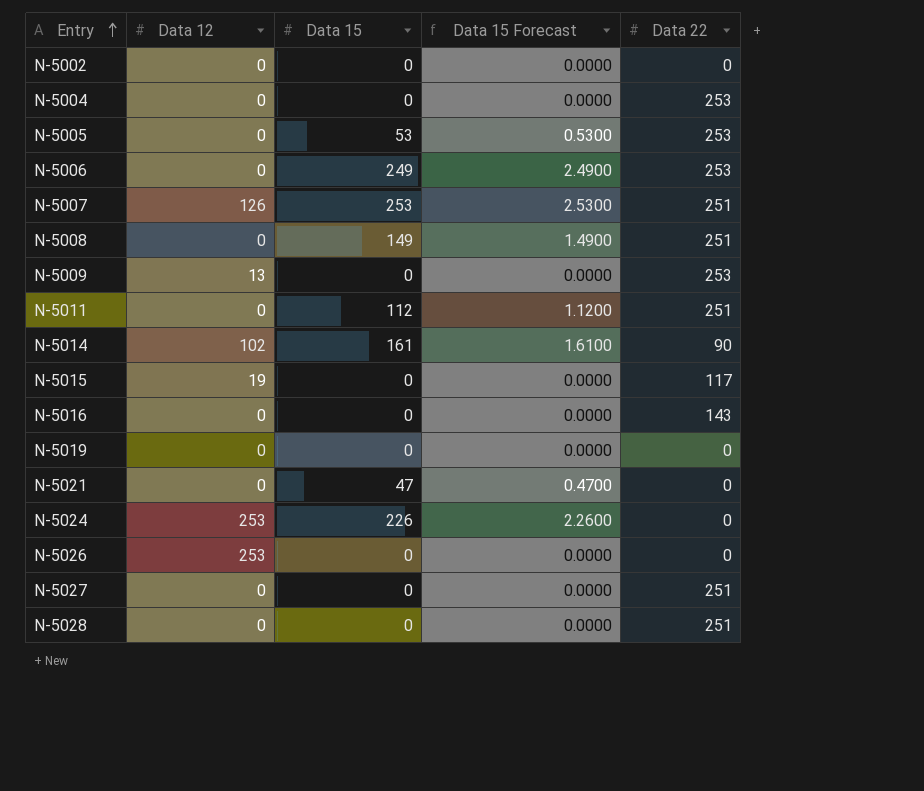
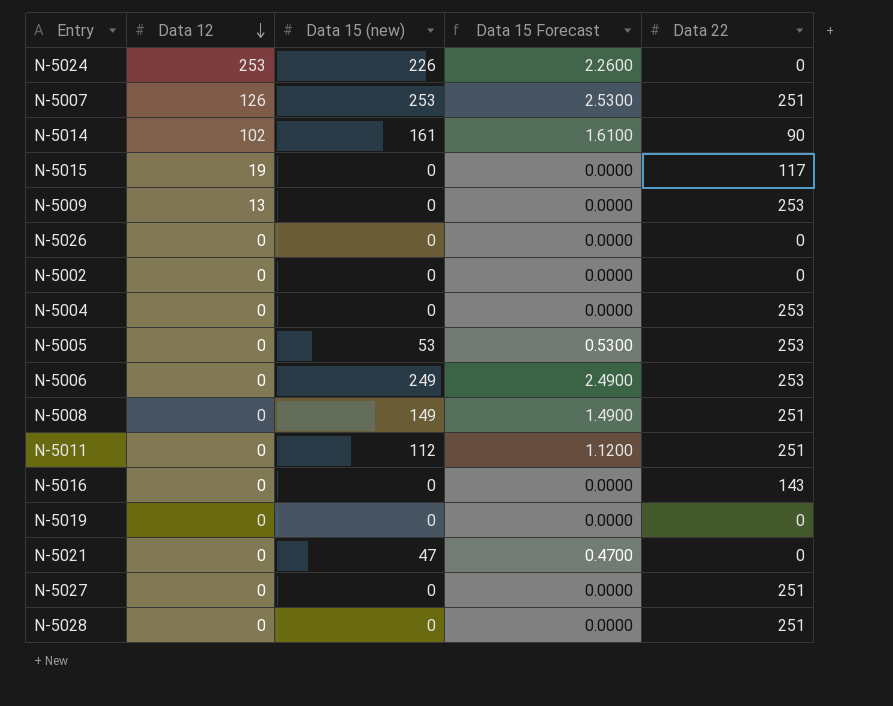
row order: Entry ascending -> Data 12 descending
column name: Data 15 -> Data 15 (new)
N-5026 | Data 12: 253 -> 0

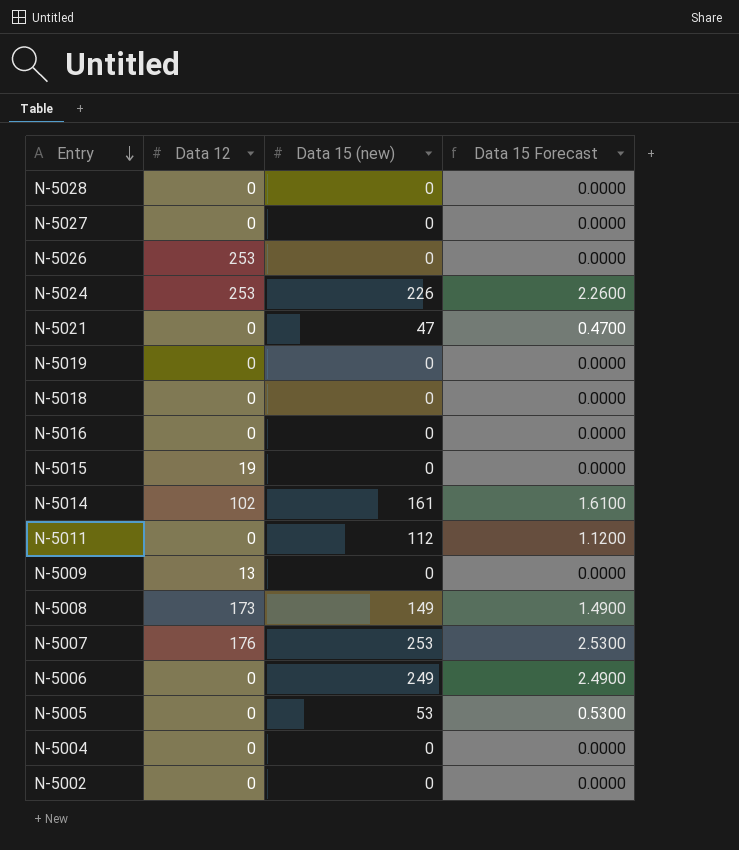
row order: Data 12 descending -> Entry descending
column Data 22 | position: 5 -> none
N-5026 | Data 12: 0 -> 253
row N-5018: none -> 0 | 0 | 0.0000
N-5008 | Data 12: 0 -> 173
N-5007 | Data 12: 126 -> 176

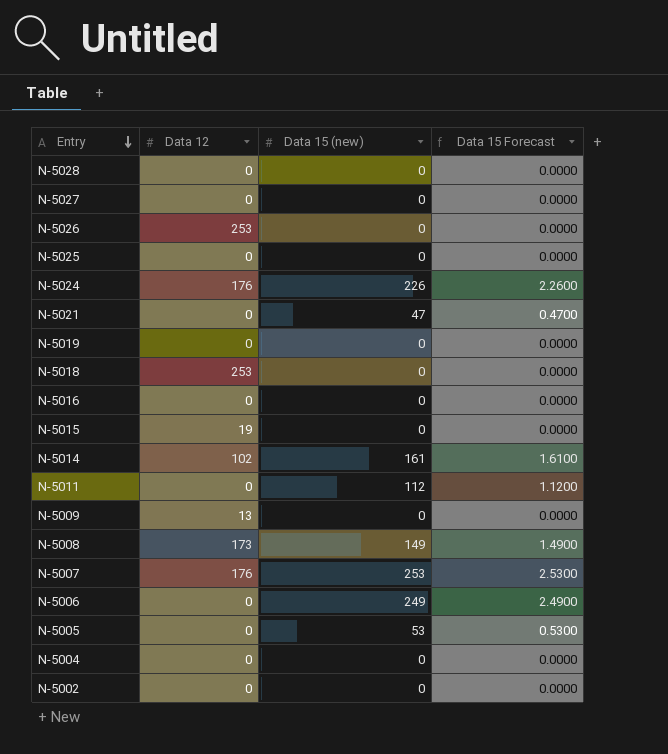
row N-5025: none -> 0 | 0 | 0.0000
N-5024 | Data 12: 253 -> 176
N-5018 | Data 12: 0 -> 253

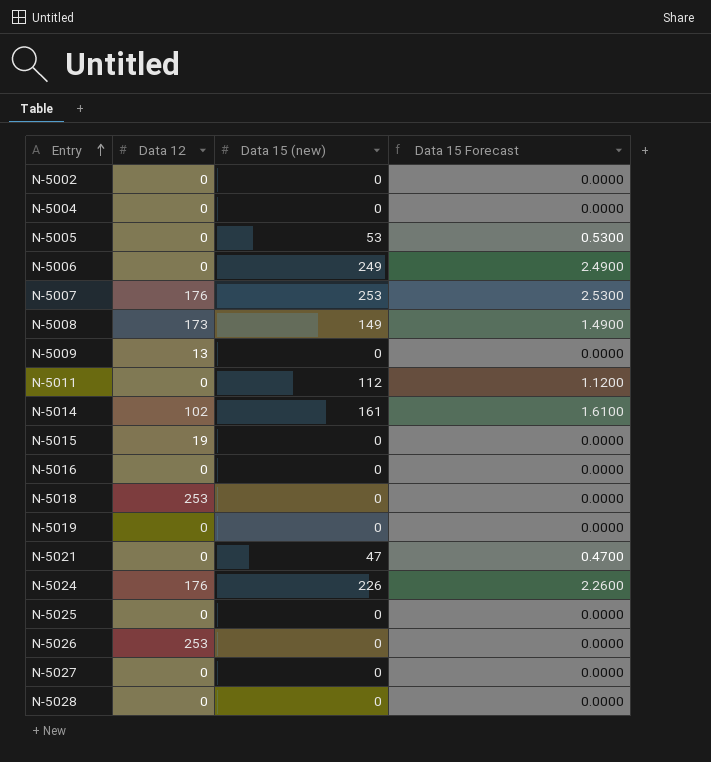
row order: Entry descending -> Entry ascending

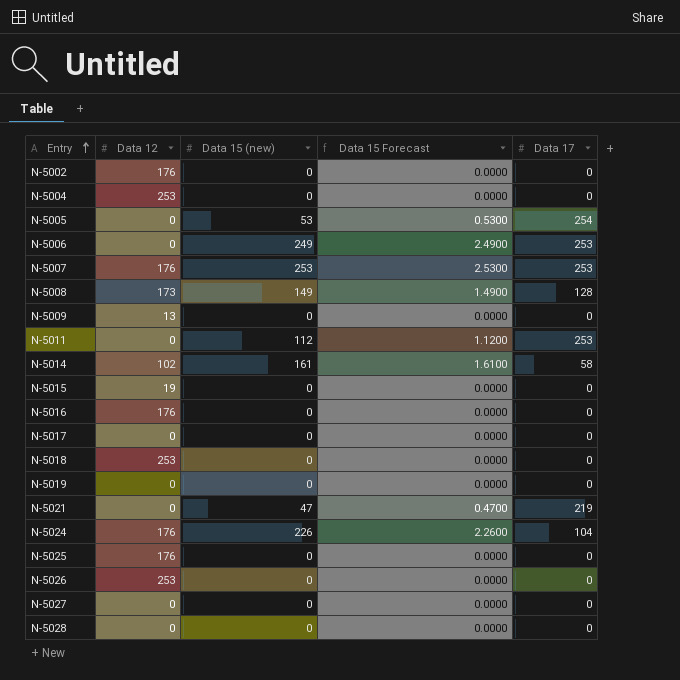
column Data 17 | position: none -> 5
N-5002 | Data 12: 0 -> 176
N-5004 | Data 12: 0 -> 253
N-5016 | Data 12: 0 -> 176
row N-5017: none -> 0 | 0 | 0.0000 | 0
N-5025 | Data 12: 0 -> 176

